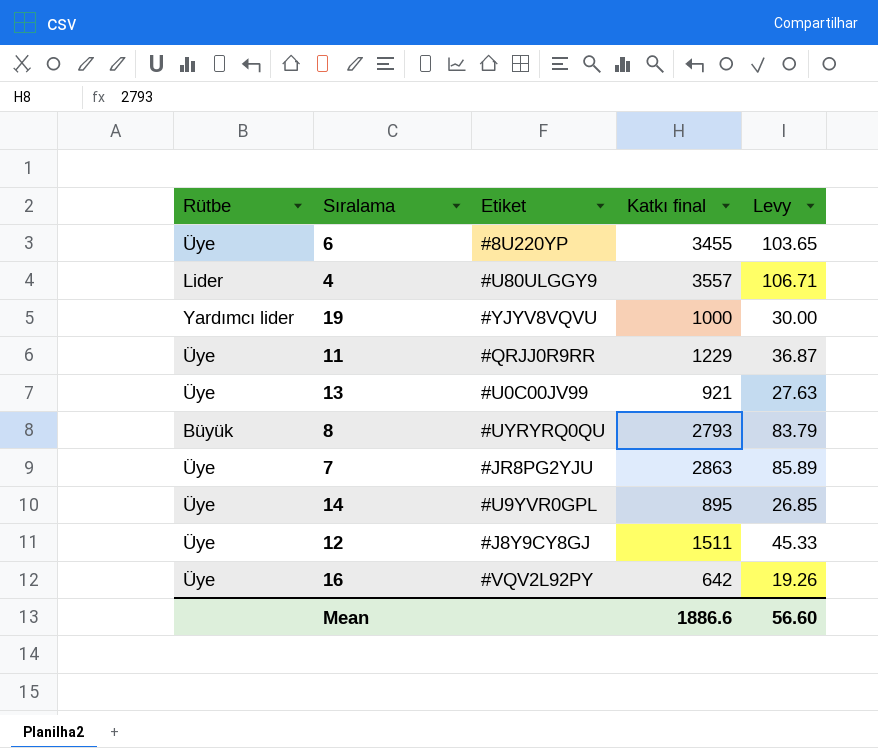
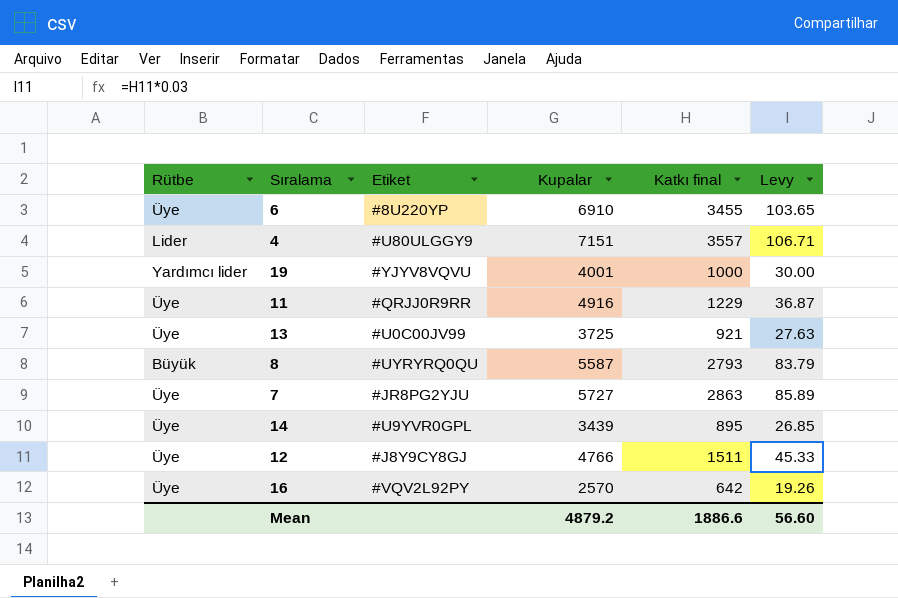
column Kupalar | position: none -> 4

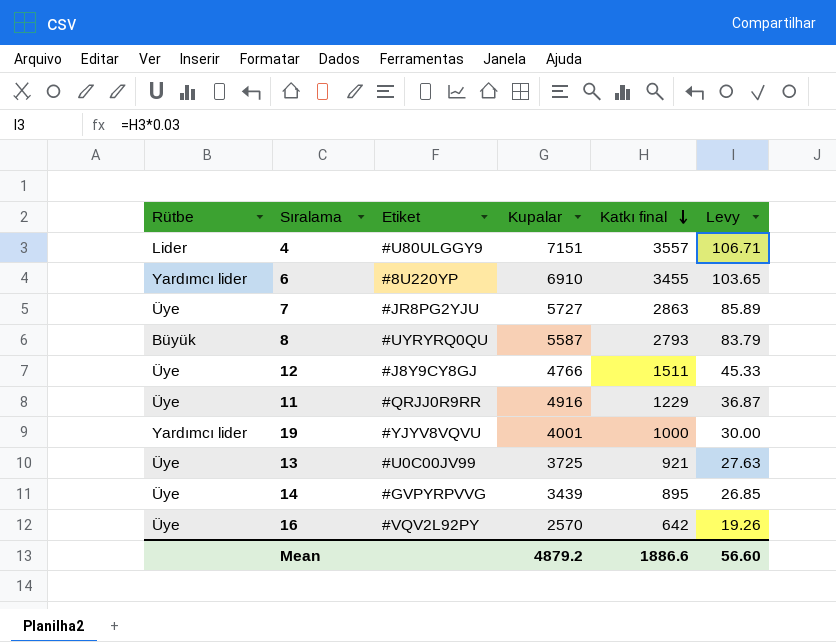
row order: none -> Katkı final descending
6 | Rütbe: Üye -> Yardımcı lider
14 | Etiket: #U9YVR0GPL -> #GVPYRPVVG

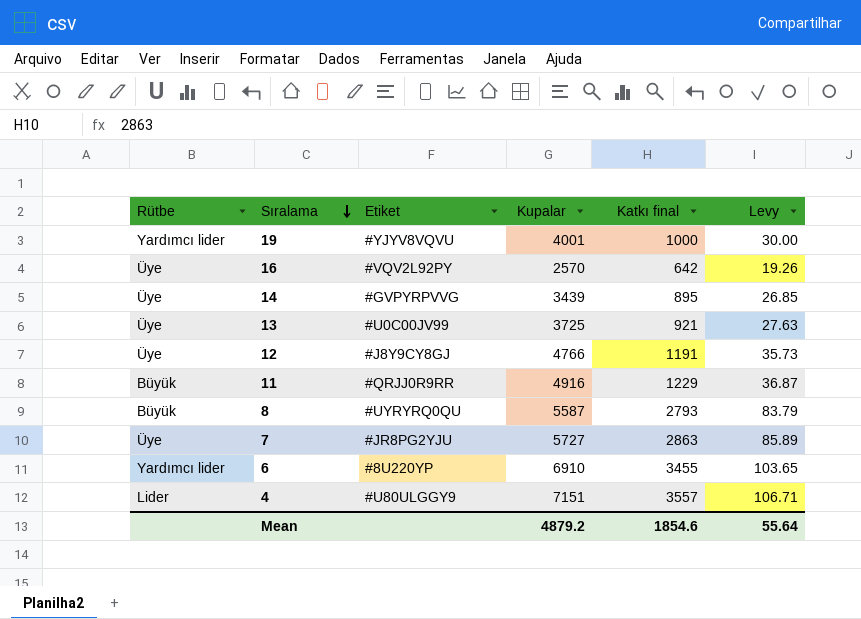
row order: Katkı final descending -> Sıralama descending
12 | Katkı final: 1511 -> 1191
12 | Levy: 45.33 -> 35.73
11 | Rütbe: Üye -> Büyük
Mean | Katkı final: 1886.6 -> 1854.6
Mean | Levy: 56.60 -> 55.64

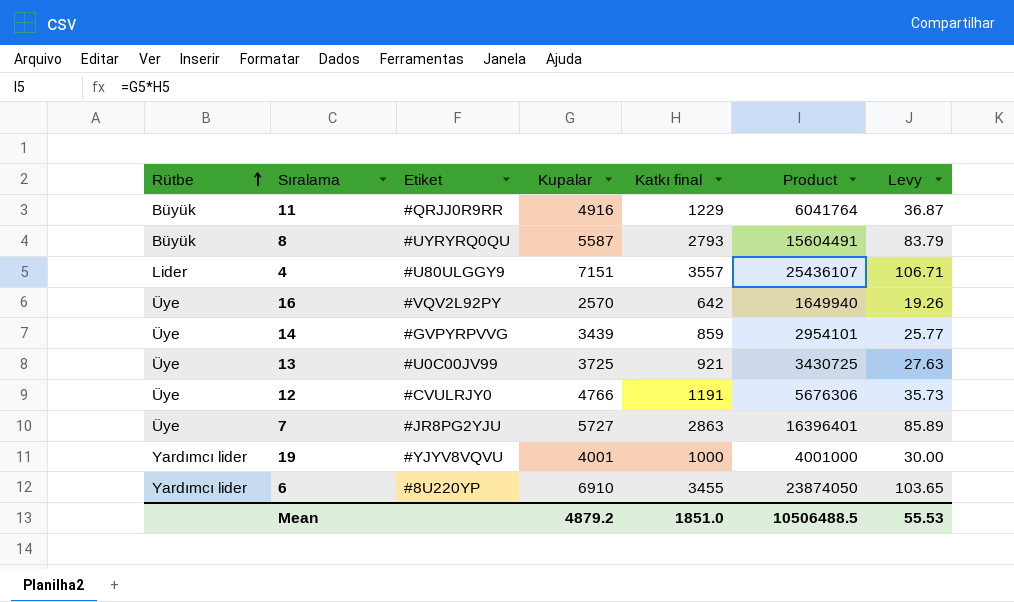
row order: Sıralama descending -> Rütbe ascending
column Product | formula: none -> [Kupalar] * [Katkı final]
14 | Katkı final: 895 -> 859
14 | Levy: 26.85 -> 25.77
12 | Etiket: #J8Y9CY8GJ -> #CVULRJY0
Mean | Katkı final: 1854.6 -> 1851.0
Mean | Levy: 55.64 -> 55.53

